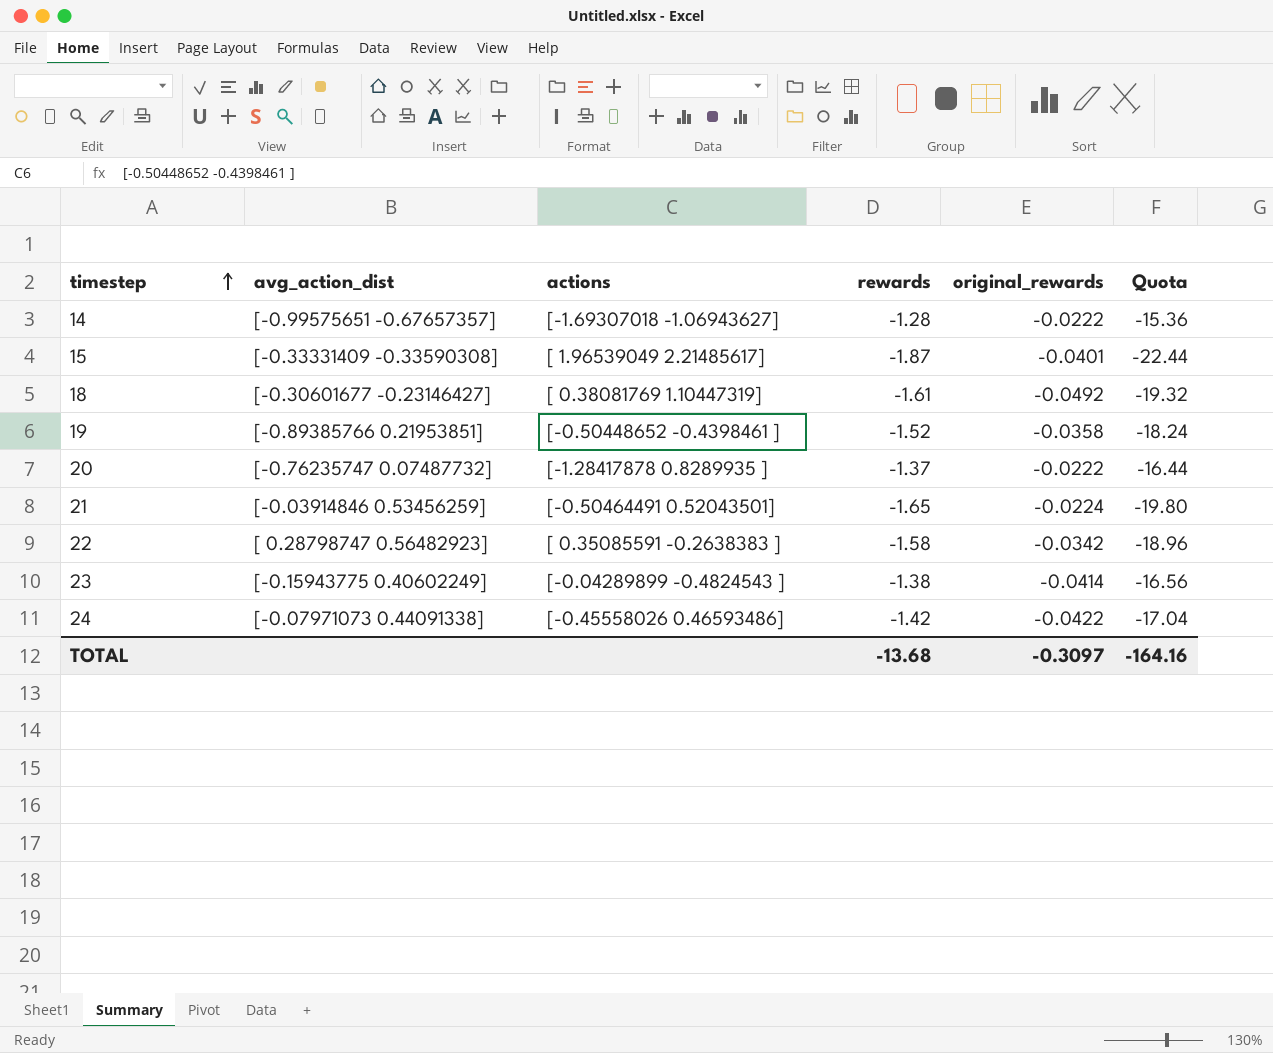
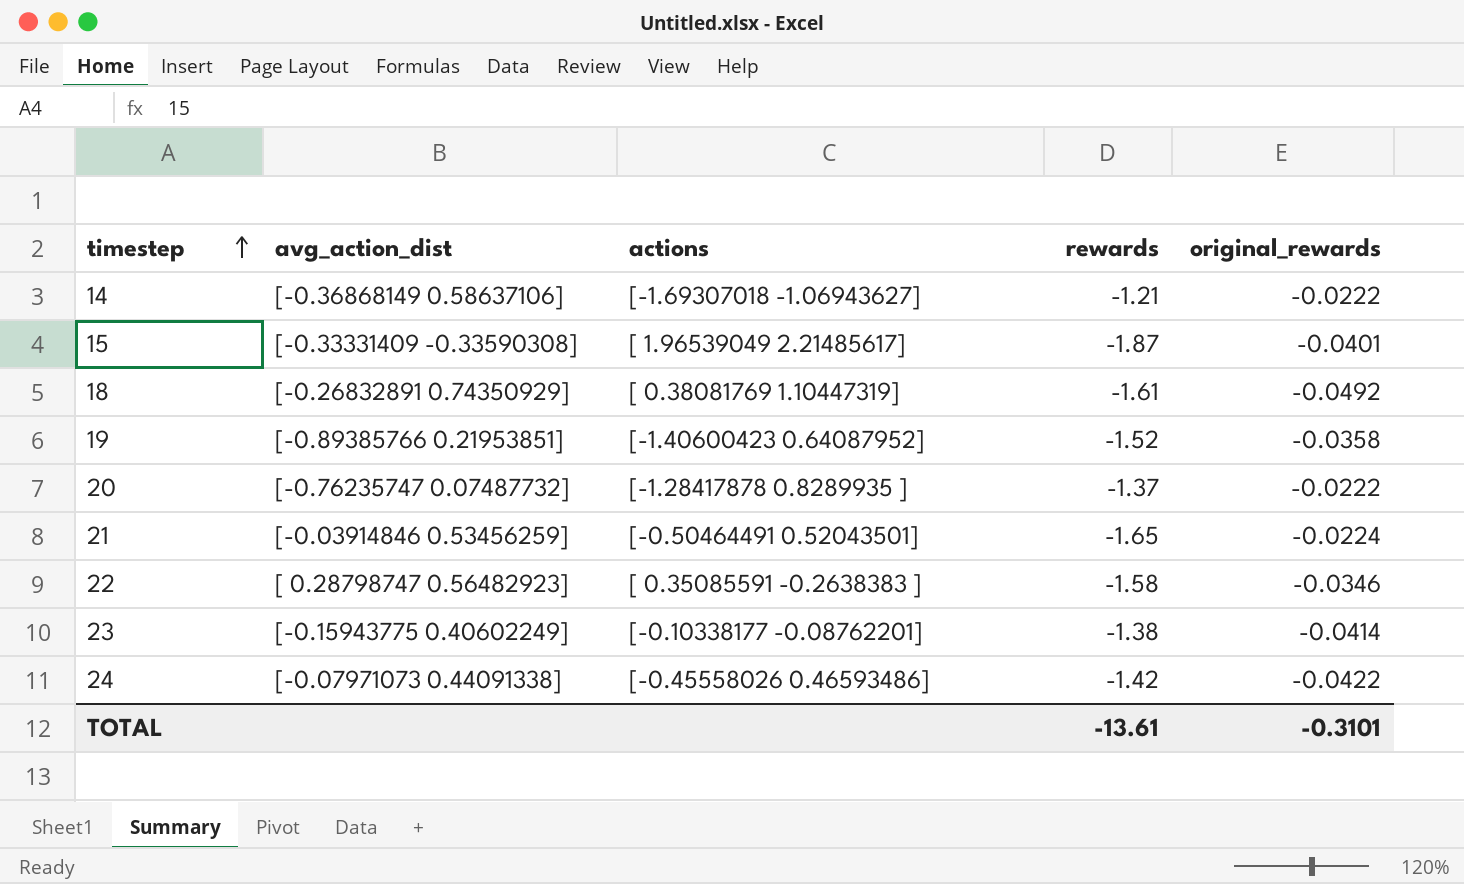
column Quota | formula: [rewards] * 12 -> none
14 | avg_action_dist: [-0.99575651 -0.67657357] -> [-0.36868149 0.58637106]
14 | rewards: -1.28 -> -1.21
18 | avg_action_dist: [-0.30601677 -0.23146427] -> [-0.26832891 0.74350929]
19 | actions: [-0.50448652 -0.4398461 ] -> [-1.40600423 0.64087952]
22 | original_rewards: -0.0342 -> -0.0346
23 | actions: [-0.04289899 -0.4824543 ] -> [-0.10338177 -0.08762201]
TOTAL | rewards: -13.68 -> -13.61
TOTAL | original_rewards: -0.3097 -> -0.3101

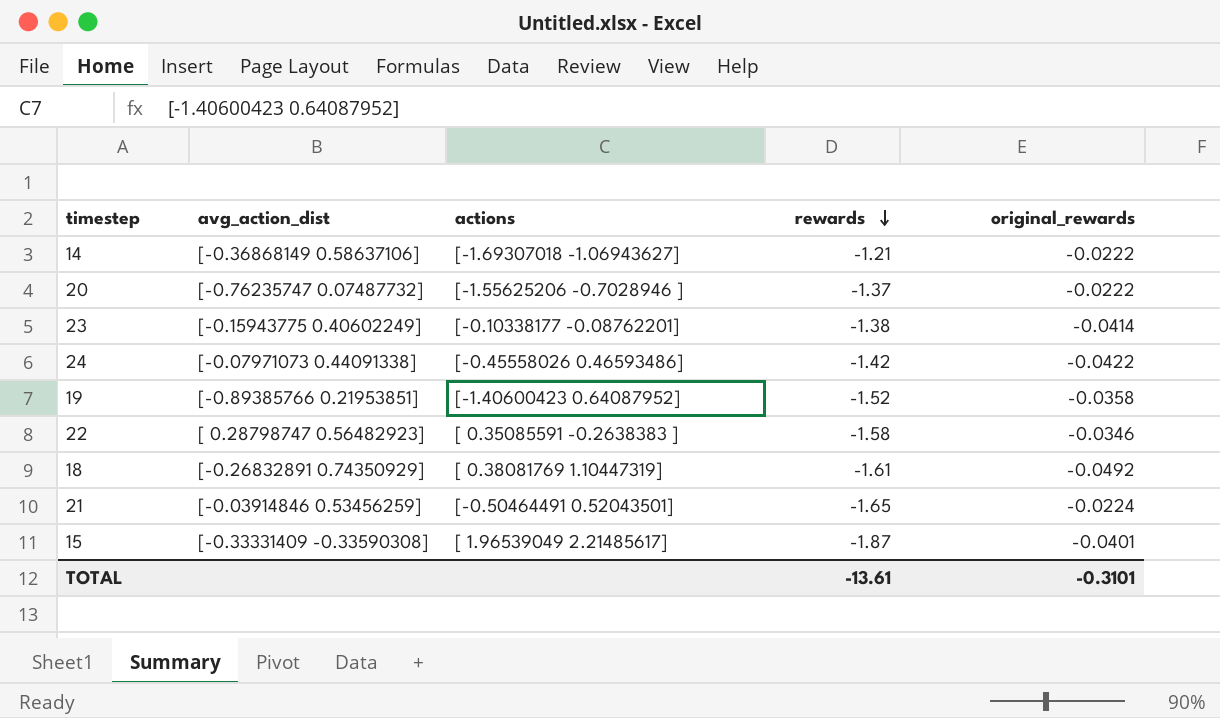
row order: timestep ascending -> rewards descending
20 | actions: [-1.28417878 0.8289935 ] -> [-1.55625206 -0.7028946 ]

